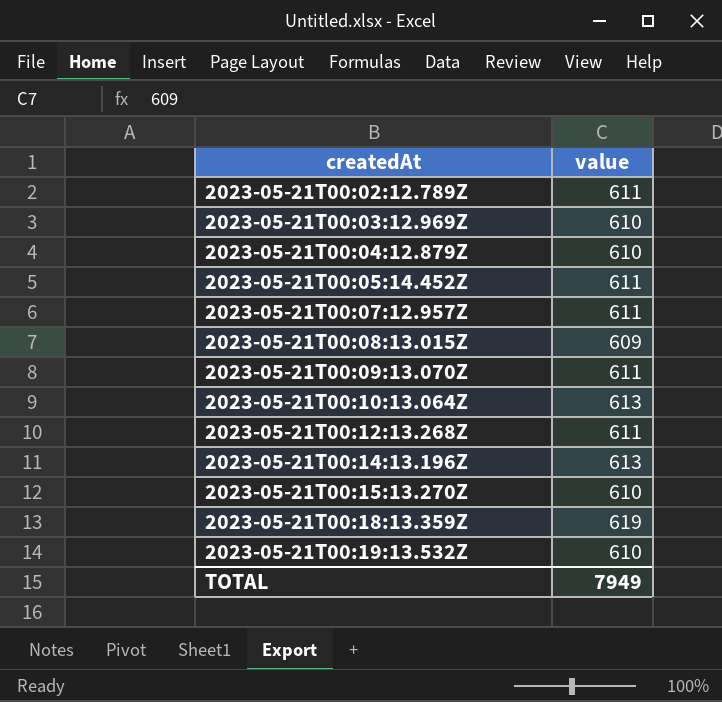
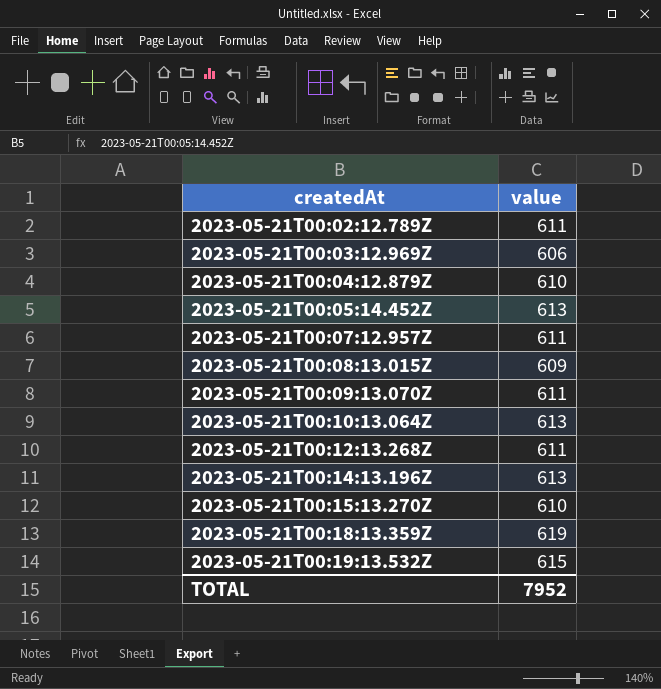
2023-05-21T00:03:12.969Z | value: 610 -> 606
2023-05-21T00:05:14.452Z | value: 611 -> 613
2023-05-21T00:19:13.532Z | value: 610 -> 615
TOTAL | value: 7949 -> 7952

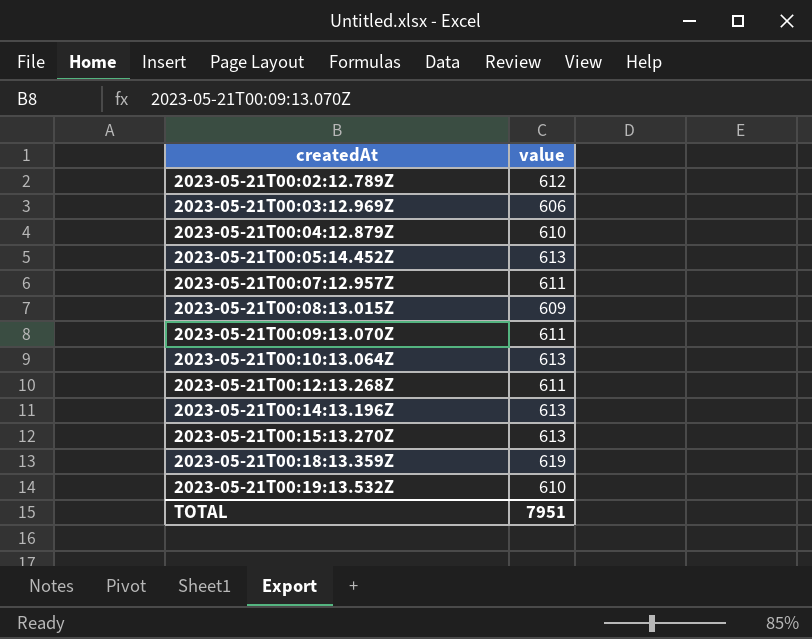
2023-05-21T00:02:12.789Z | value: 611 -> 612
2023-05-21T00:15:13.270Z | value: 610 -> 613
2023-05-21T00:19:13.532Z | value: 615 -> 610
TOTAL | value: 7952 -> 7951

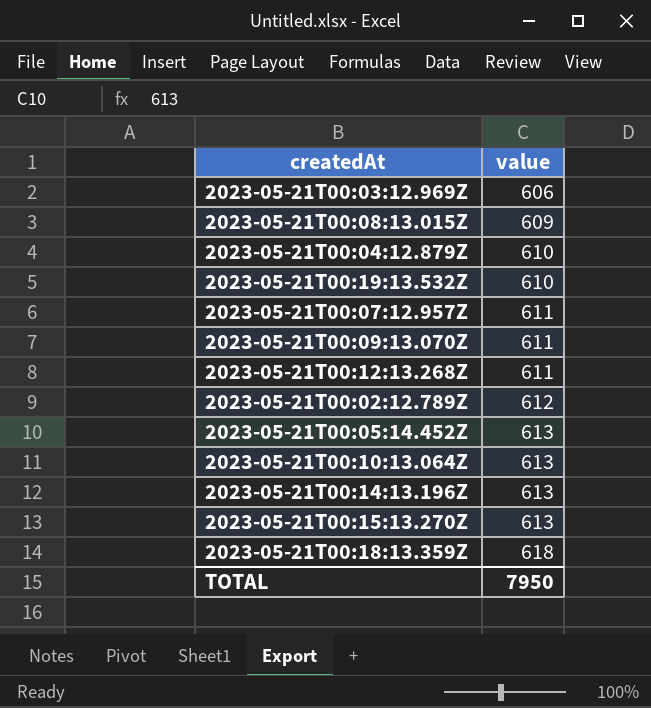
row order: createdAt ascending -> value ascending
2023-05-21T00:18:13.359Z | value: 619 -> 618
TOTAL | value: 7951 -> 7950

